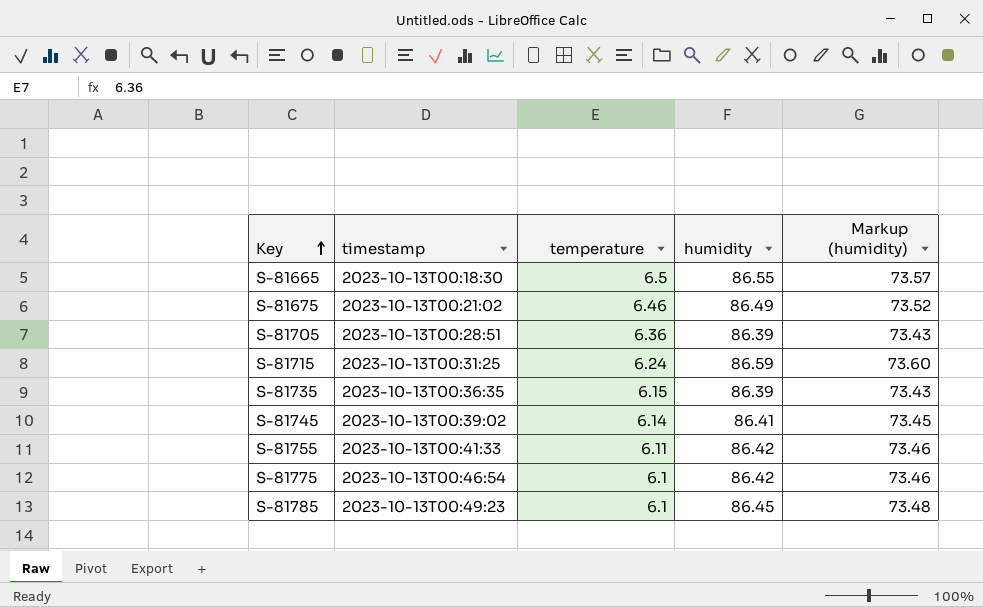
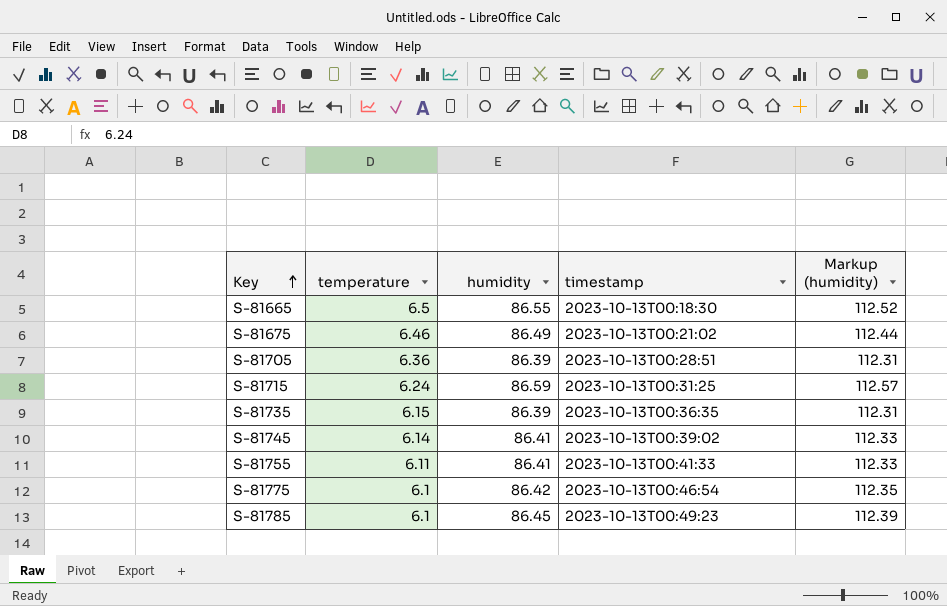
column timestamp | position: 2 -> 4
column Markup (humidity) | formula: [humidity] * 0.85 -> [humidity] * 1.3
S-81755 | humidity: 86.42 -> 86.41

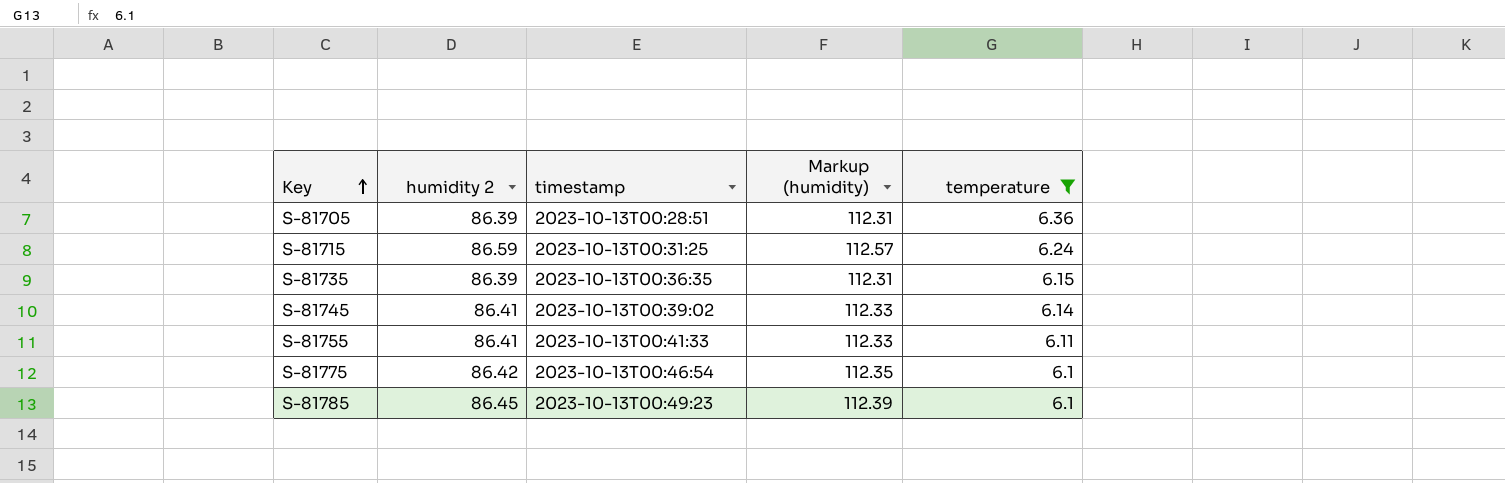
filter: none -> temperature <= 6.36
column name: humidity -> humidity 2
column temperature | position: 2 -> 5

